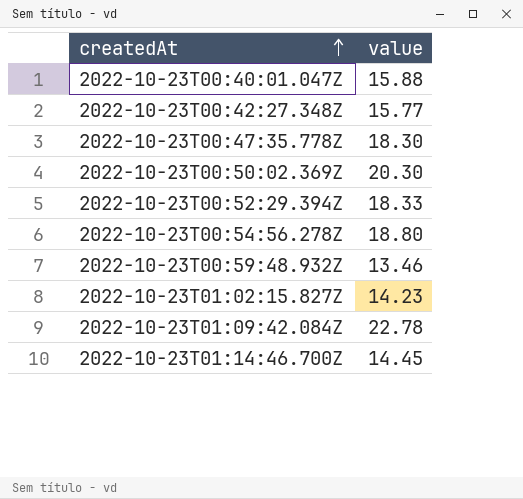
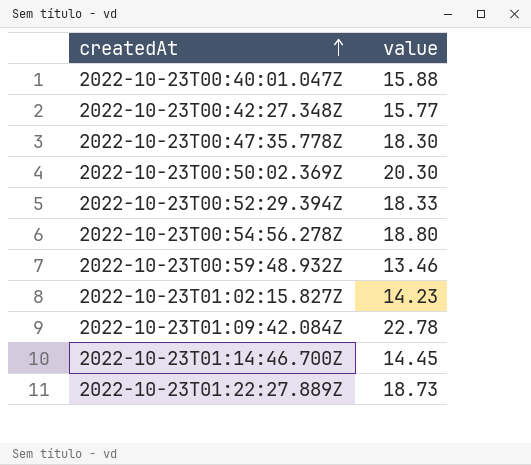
row 2022-10-23T01:22:27.889Z: none -> 18.73

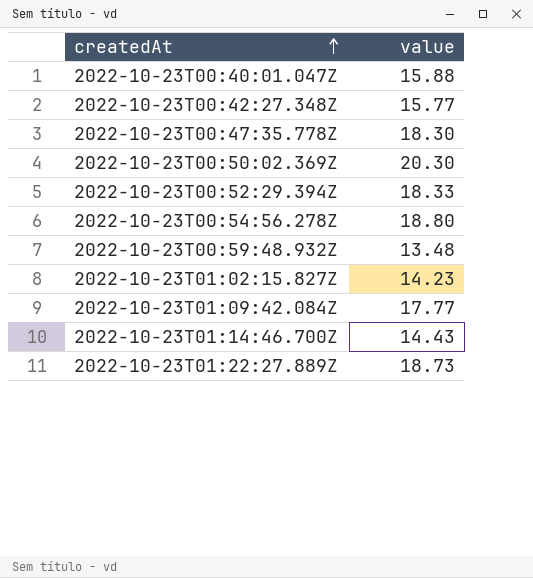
2022-10-23T00:59:48.932Z | value: 13.46 -> 13.48
2022-10-23T01:09:42.084Z | value: 22.78 -> 17.77
2022-10-23T01:14:46.700Z | value: 14.45 -> 14.43

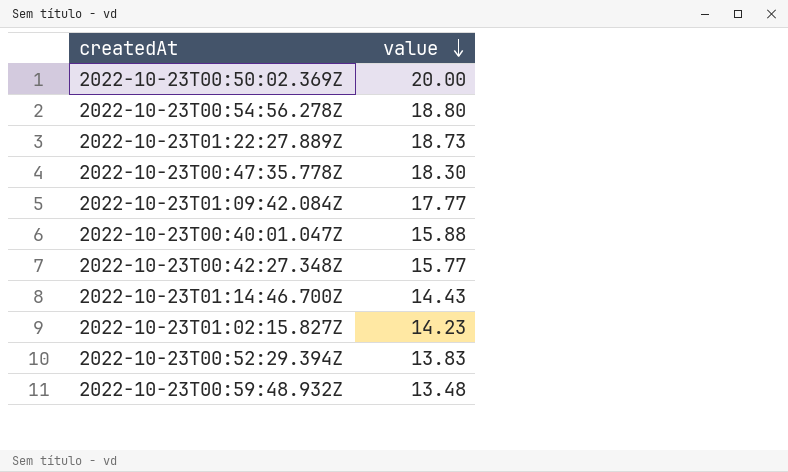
row order: createdAt ascending -> value descending
2022-10-23T00:50:02.369Z | value: 20.30 -> 20.00
2022-10-23T00:52:29.394Z | value: 18.33 -> 13.83

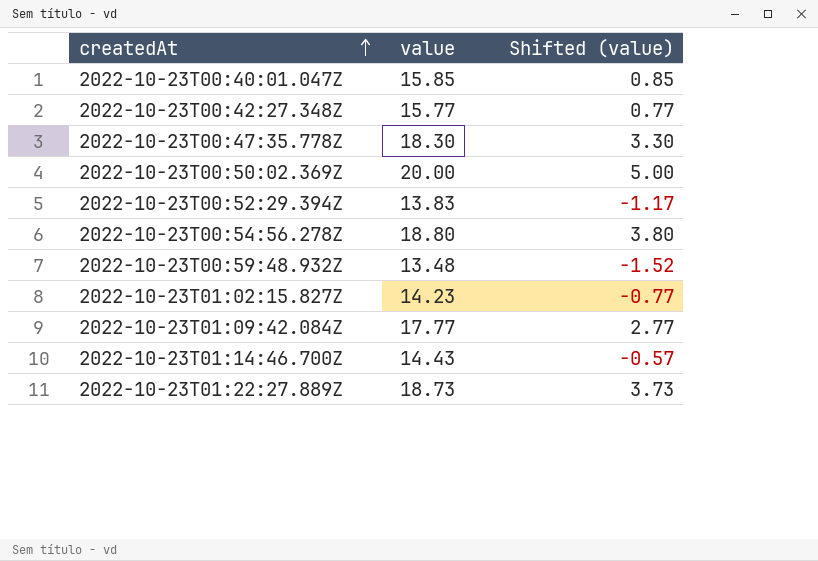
row order: value descending -> createdAt ascending
column Shifted (value) | formula: none -> [value] - 15
2022-10-23T00:40:01.047Z | value: 15.88 -> 15.85

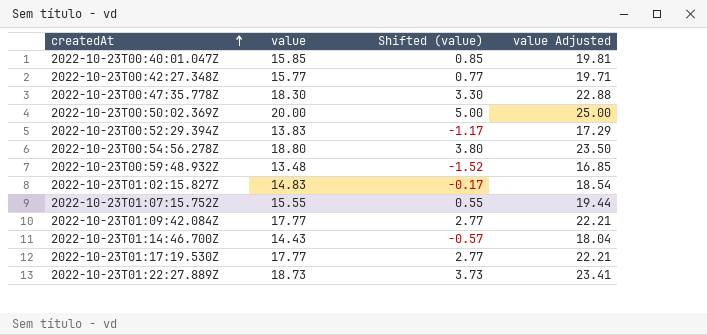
column value Adjusted | formula: none -> [value] * 1.25
2022-10-23T01:02:15.827Z | value: 14.23 -> 14.83
2022-10-23T01:02:15.827Z | Shifted (value): -0.77 -> -0.17
row 2022-10-23T01:07:15.752Z: none -> 15.55 | 0.55 | 19.44
row 2022-10-23T01:17:19.530Z: none -> 17.77 | 2.77 | 22.21

